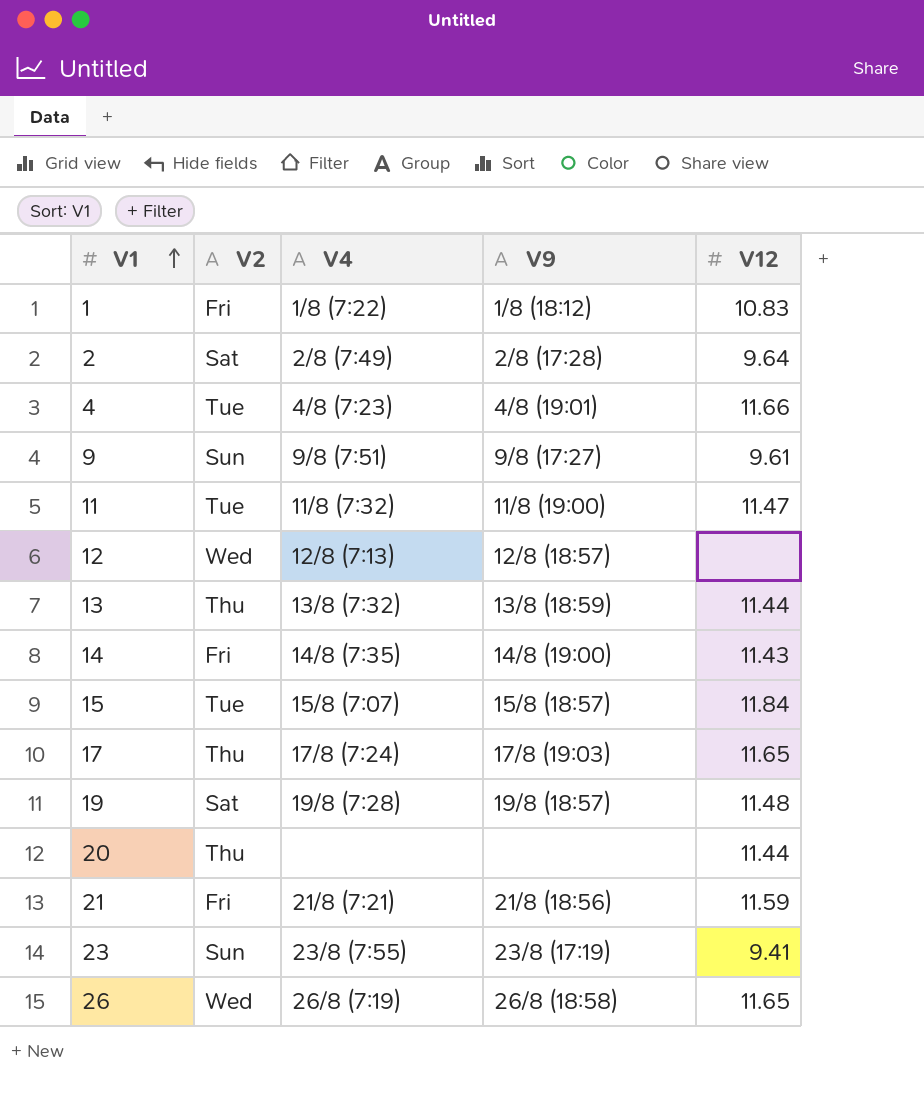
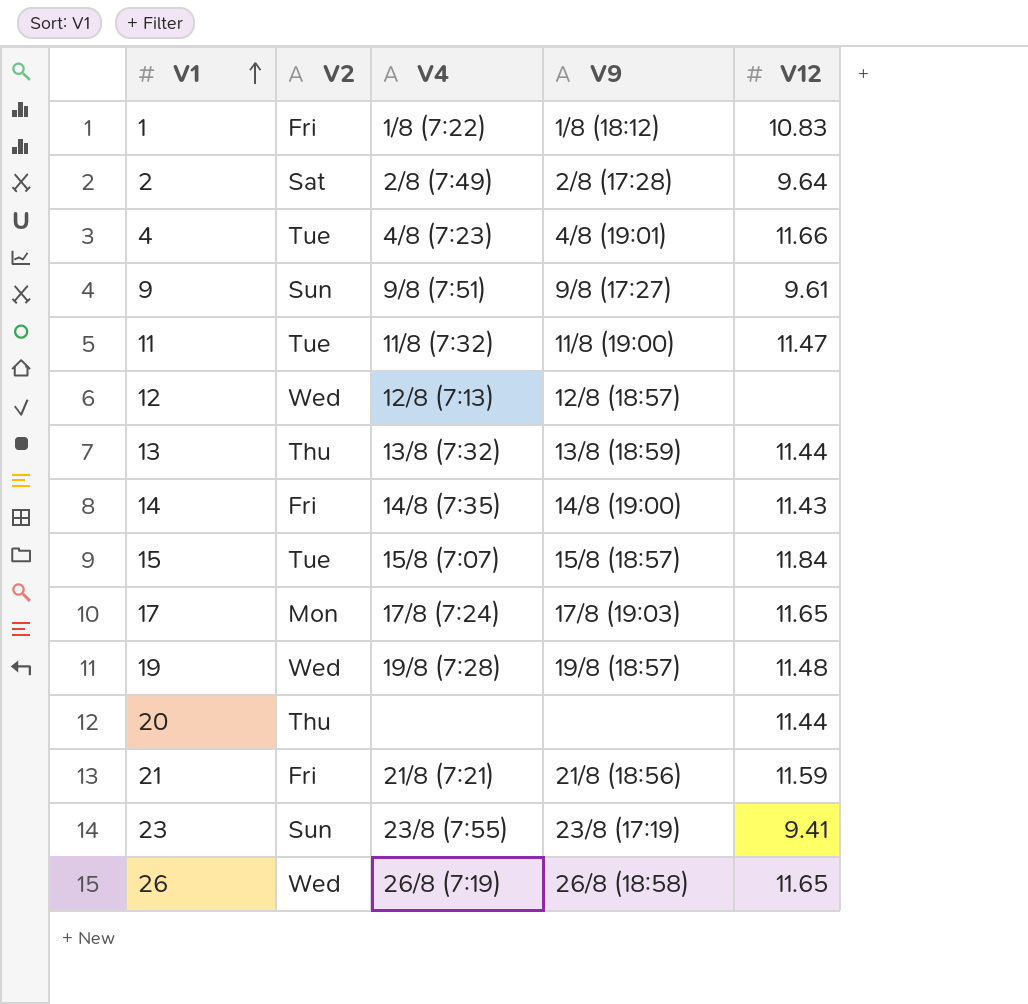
17 | V2: Thu -> Mon
19 | V2: Sat -> Wed

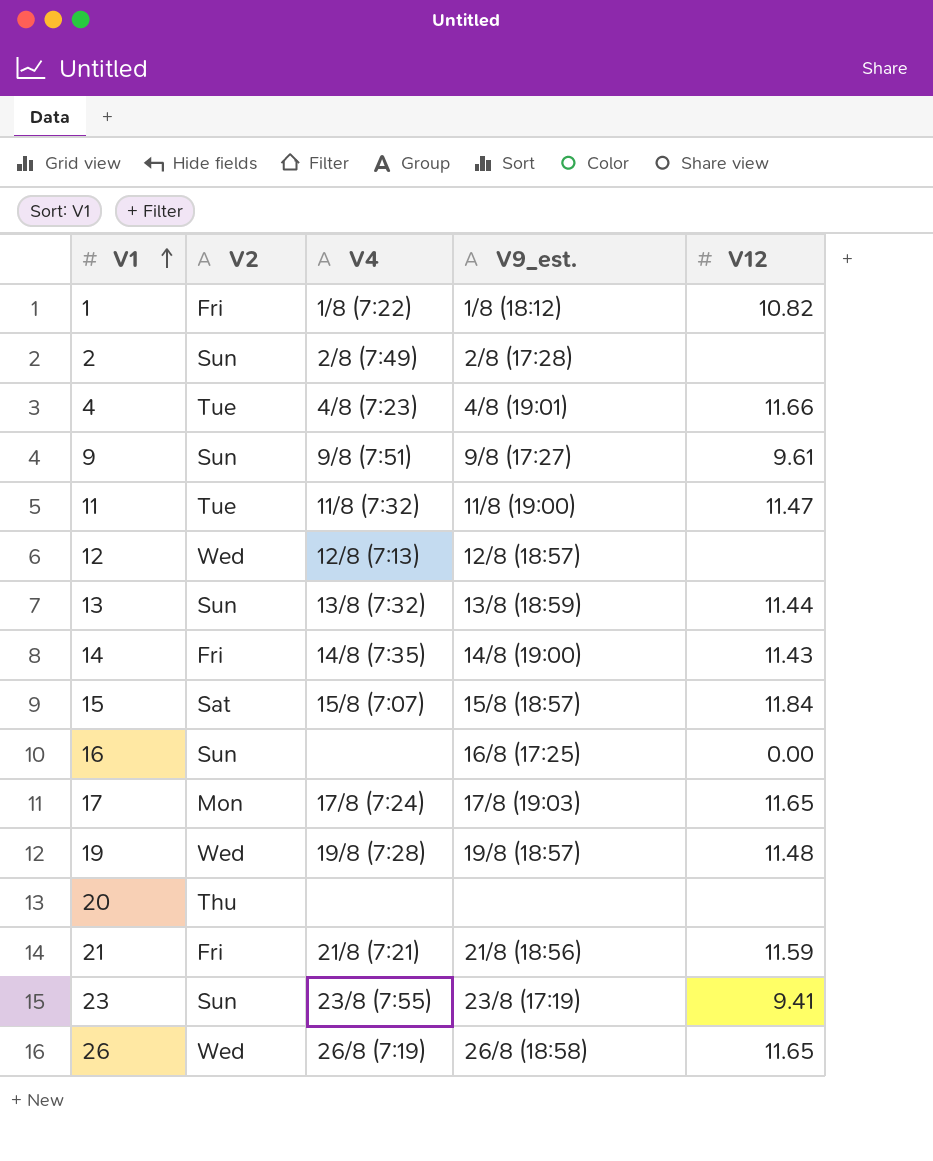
column name: V9 -> V9_est.
1 | V12: 10.83 -> 10.82
2 | V2: Sat -> Sun
2 | V12: 9.64 -> none
13 | V2: Thu -> Sun
15 | V2: Tue -> Sat
row 16: none -> Sun | none | 16/8 (17:25) | 0.00
20 | V12: 11.44 -> none

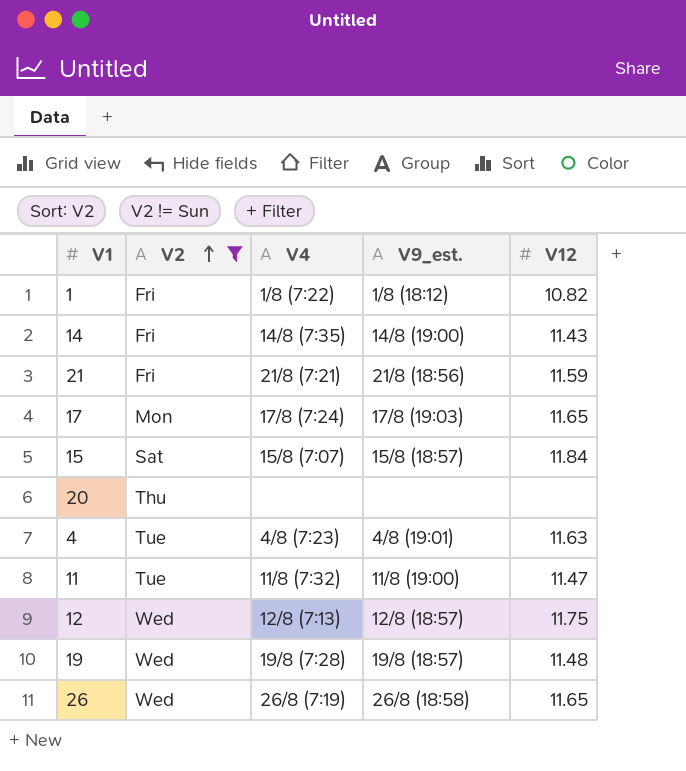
filter: none -> V2 != Sun
row order: V1 ascending -> V2 ascending
4 | V12: 11.66 -> 11.63
12 | V12: none -> 11.75

